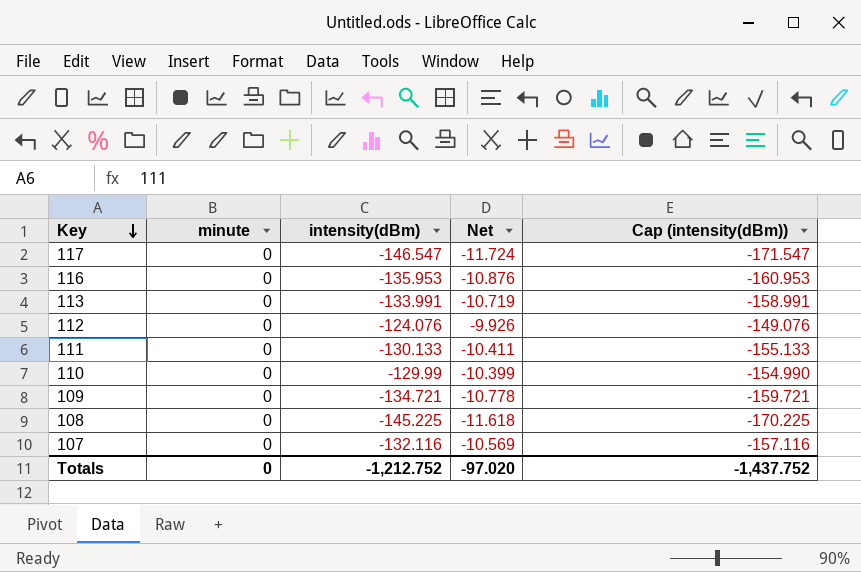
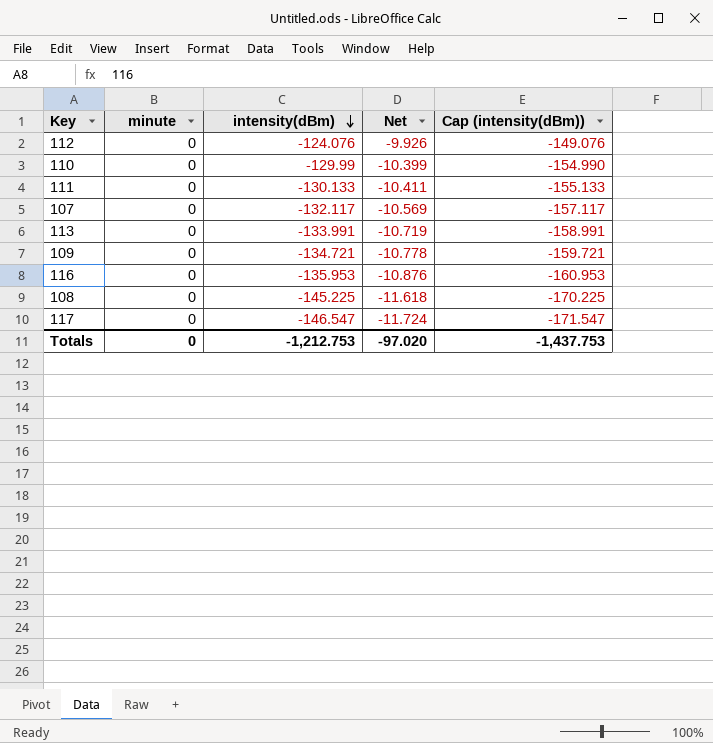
row order: Key descending -> intensity(dBm) descending
107 | intensity(dBm): -132.116 -> -132.117
107 | Cap (intensity(dBm)): -157.116 -> -157.117
Totals | intensity(dBm): -1,212.752 -> -1,212.753
Totals | Cap (intensity(dBm)): -1,437.752 -> -1,437.753

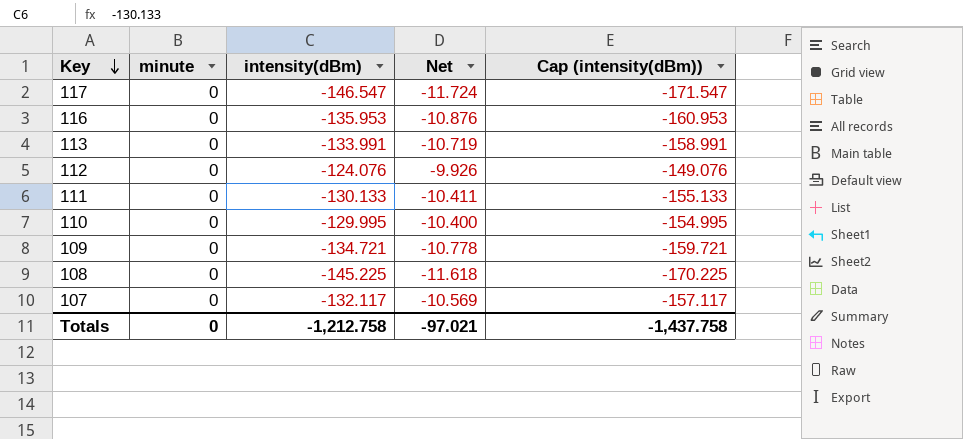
row order: intensity(dBm) descending -> Key descending
110 | intensity(dBm): -129.99 -> -129.995
110 | Net: -10.399 -> -10.400
110 | Cap (intensity(dBm)): -154.990 -> -154.995
Totals | intensity(dBm): -1,212.753 -> -1,212.758
Totals | Net: -97.020 -> -97.021
Totals | Cap (intensity(dBm)): -1,437.753 -> -1,437.758

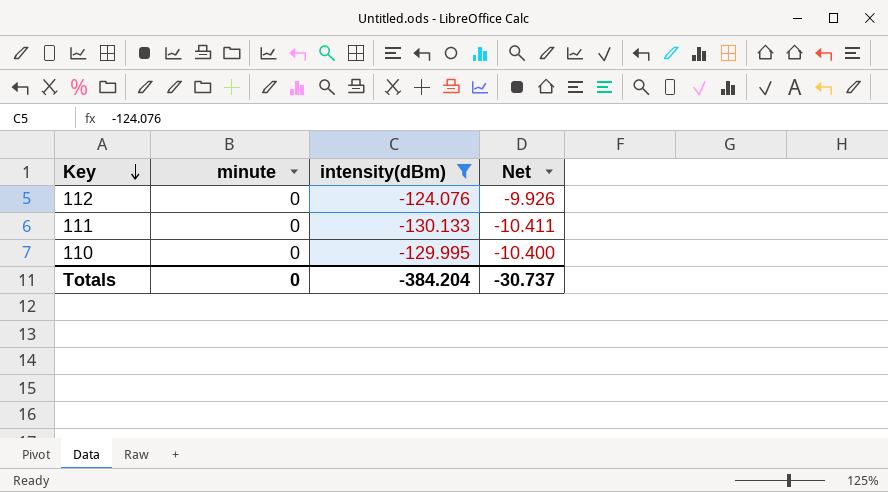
filter: none -> intensity(dBm) >= -130.133
column Cap (intensity(dBm)) | formula: [intensity(dBm)] - 25 -> none
Totals | intensity(dBm): -1,212.758 -> -384.204
Totals | Net: -97.021 -> -30.737

